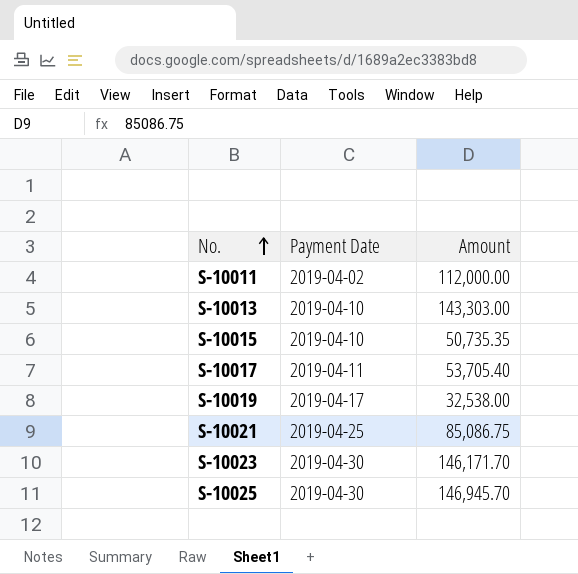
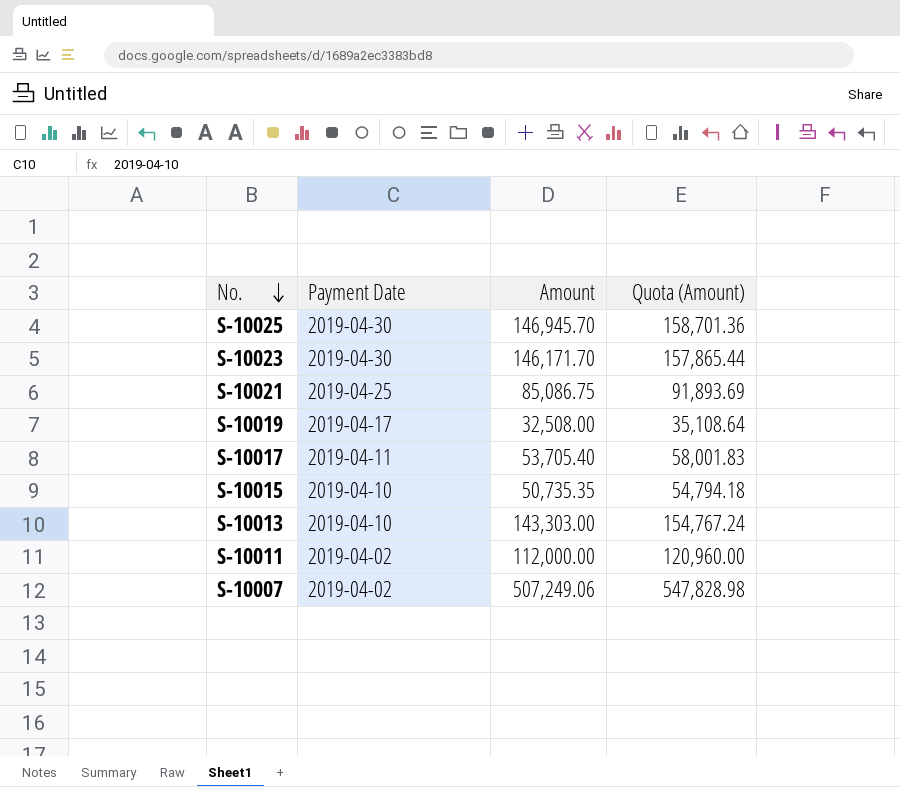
row order: No. ascending -> No. descending
column Quota (Amount) | formula: none -> [Amount] * 1.08
S-10019 | Amount: 32,538.00 -> 32,508.00
row S-10007: none -> 2019-04-02 | 507,249.06 | 547,828.98

